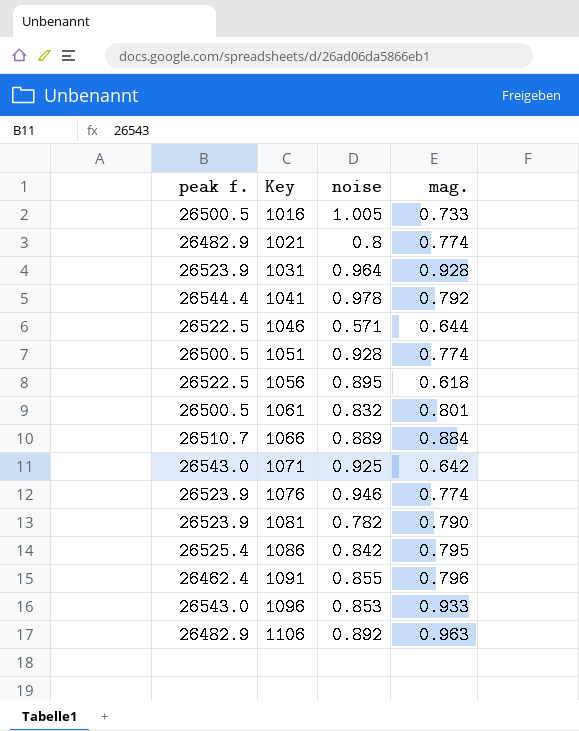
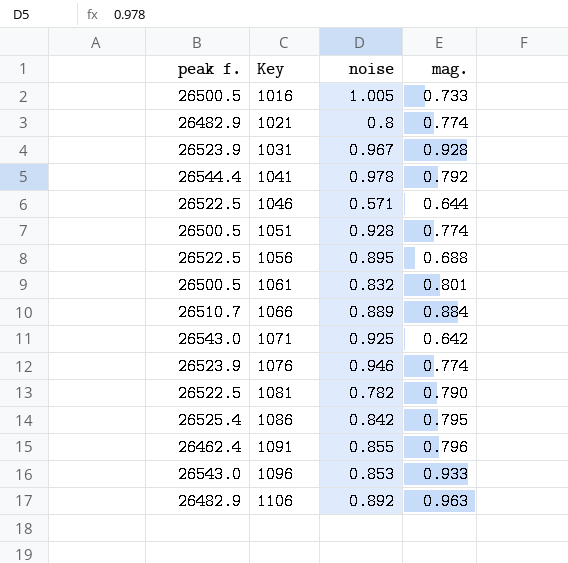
1031 | noise: 0.964 -> 0.967
1056 | mag.: 0.618 -> 0.688
1081 | peak f.: 26523.9 -> 26522.5

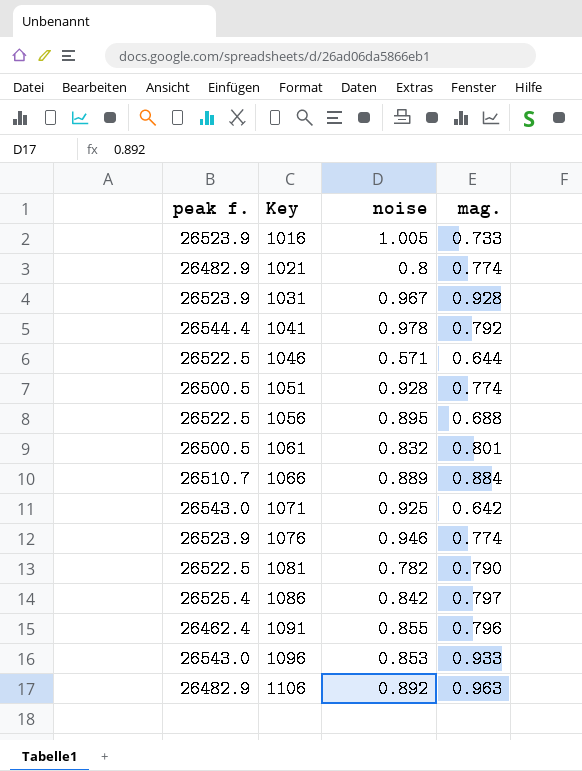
1016 | peak f.: 26500.5 -> 26523.9
1086 | mag.: 0.795 -> 0.797

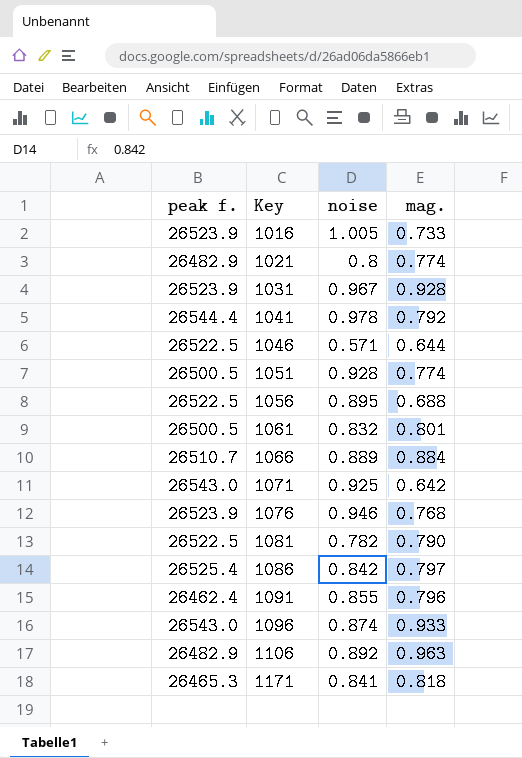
1076 | mag.: 0.774 -> 0.768
1096 | noise: 0.853 -> 0.874
row 1171: none -> 26465.3 | 0.841 | 0.818

